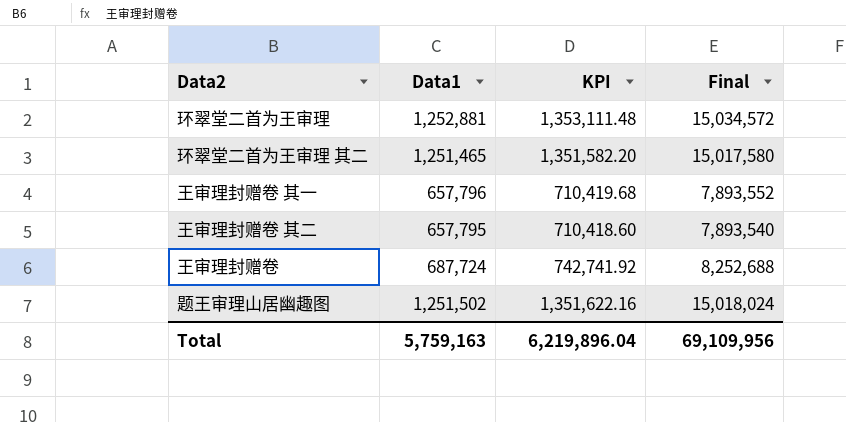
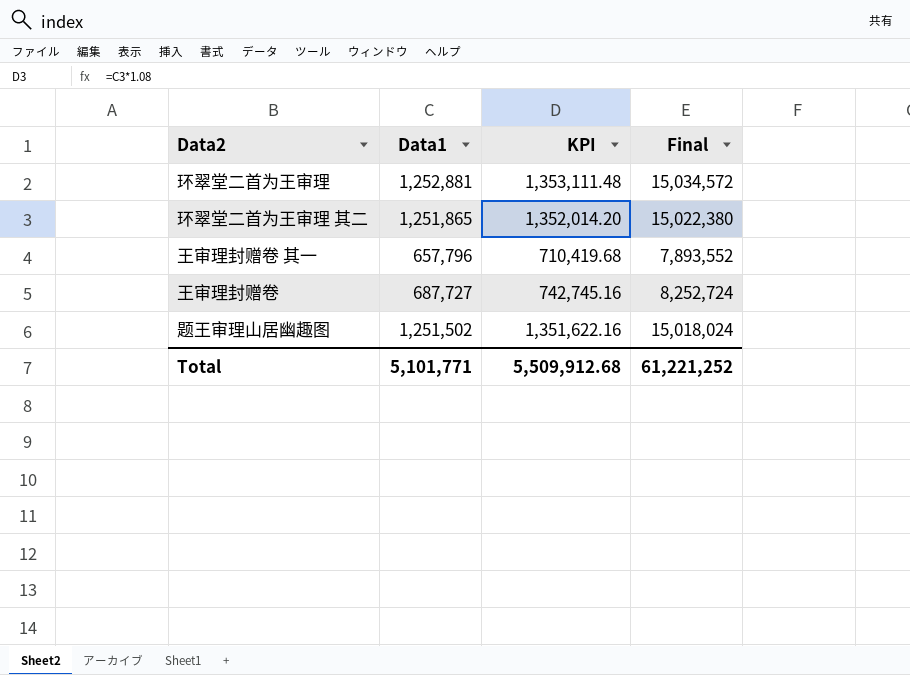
row 王审理封赠卷 其二: 657,795 | 710,418.60 | 7,893,540 -> none
环翠堂二首为王审理 其二 | Data1: 1,251,465 -> 1,251,865
环翠堂二首为王审理 其二 | KPI: 1,351,582.20 -> 1,352,014.20
环翠堂二首为王审理 其二 | Final: 15,017,580 -> 15,022,380
王审理封赠卷 | Data1: 687,724 -> 687,727
王审理封赠卷 | KPI: 742,741.92 -> 742,745.16
王审理封赠卷 | Final: 8,252,688 -> 8,252,724
Total | Data1: 5,759,163 -> 5,101,771
Total | KPI: 6,219,896.04 -> 5,509,912.68
Total | Final: 69,109,956 -> 61,221,252

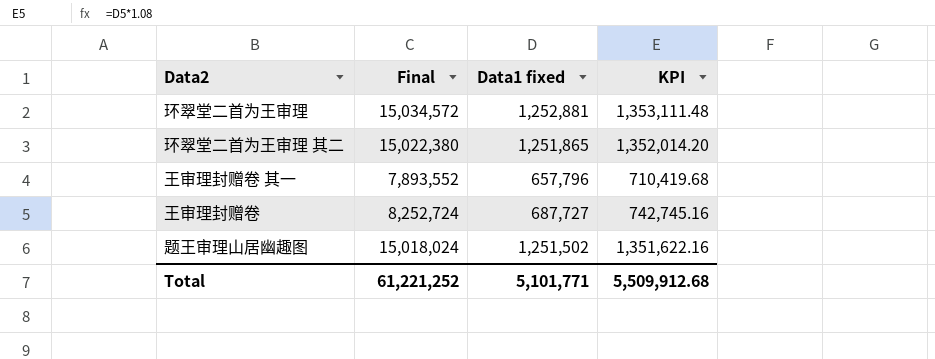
column Final | position: 4 -> 2
column name: Data1 -> Data1 fixed

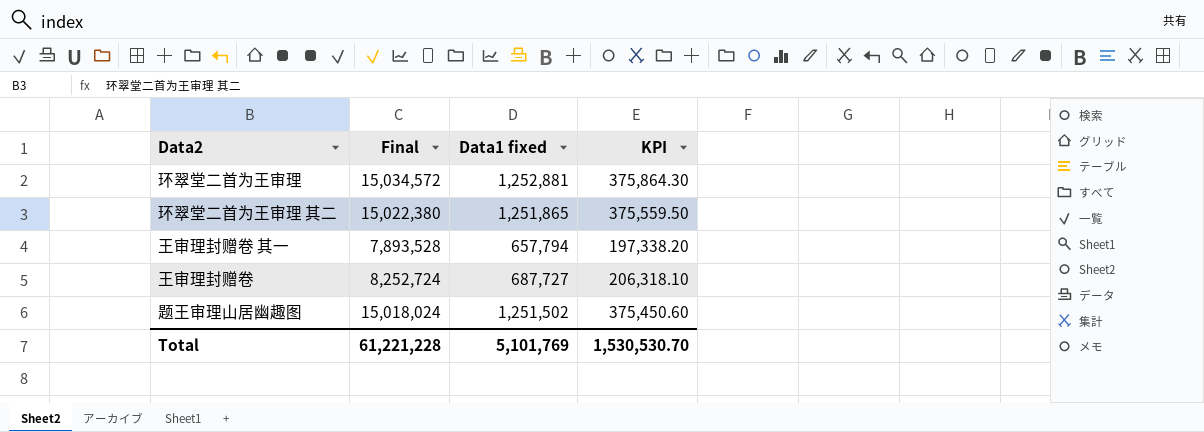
column KPI | formula: [Data1 fixed] * 1.08 -> [Data1 fixed] * 0.3
王审理封赠卷 其一 | Final: 7,893,552 -> 7,893,528
王审理封赠卷 其一 | Data1 fixed: 657,796 -> 657,794
Total | Final: 61,221,252 -> 61,221,228
Total | Data1 fixed: 5,101,771 -> 5,101,769
Total | KPI: 5,509,912.68 -> 1,530,530.70

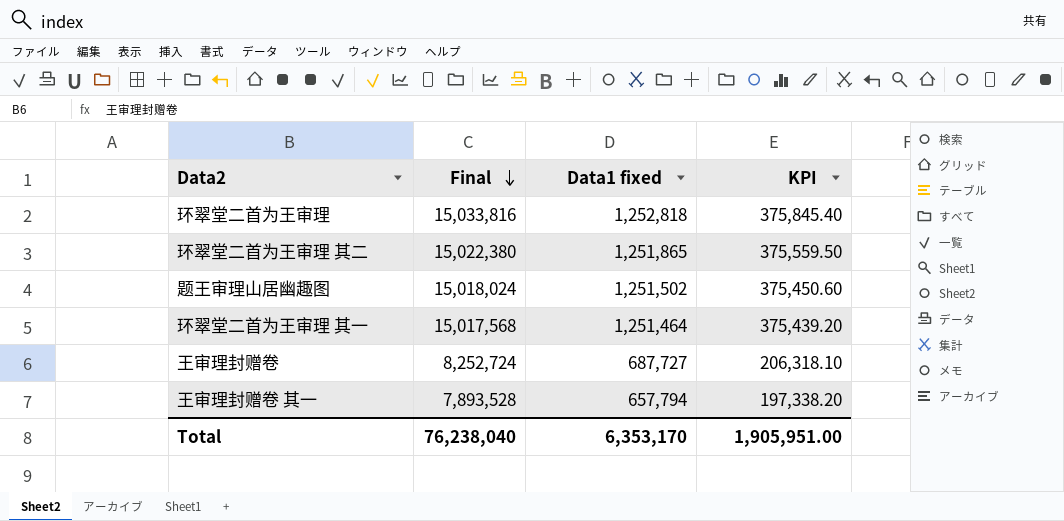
row order: none -> Final descending
环翠堂二首为王审理 | Final: 15,034,572 -> 15,033,816
环翠堂二首为王审理 | Data1 fixed: 1,252,881 -> 1,252,818
环翠堂二首为王审理 | KPI: 375,864.30 -> 375,845.40
row 环翠堂二首为王审理 其一: none -> 15,017,568 | 1,251,464 | 375,439.20
Total | Final: 61,221,228 -> 76,238,040
Total | Data1 fixed: 5,101,769 -> 6,353,170
Total | KPI: 1,530,530.70 -> 1,905,951.00

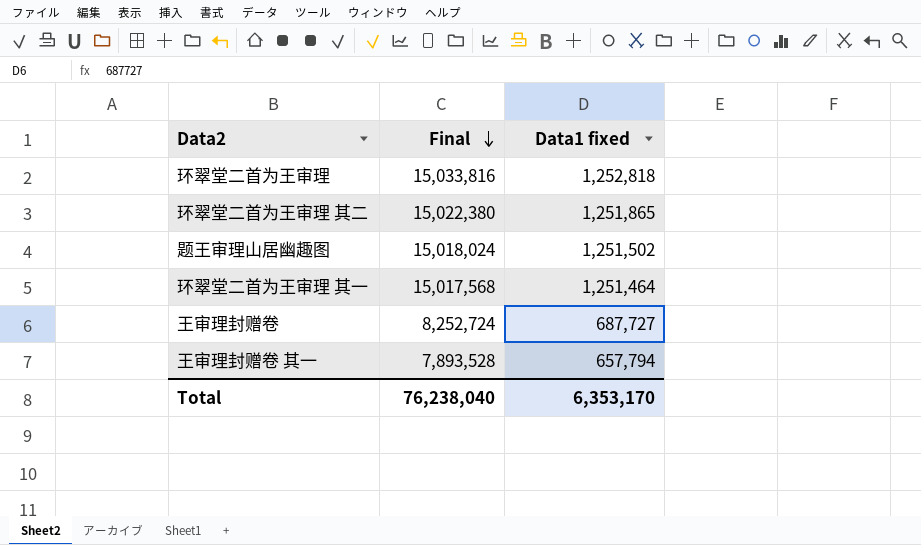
column KPI | formula: [Data1 fixed] * 0.3 -> none

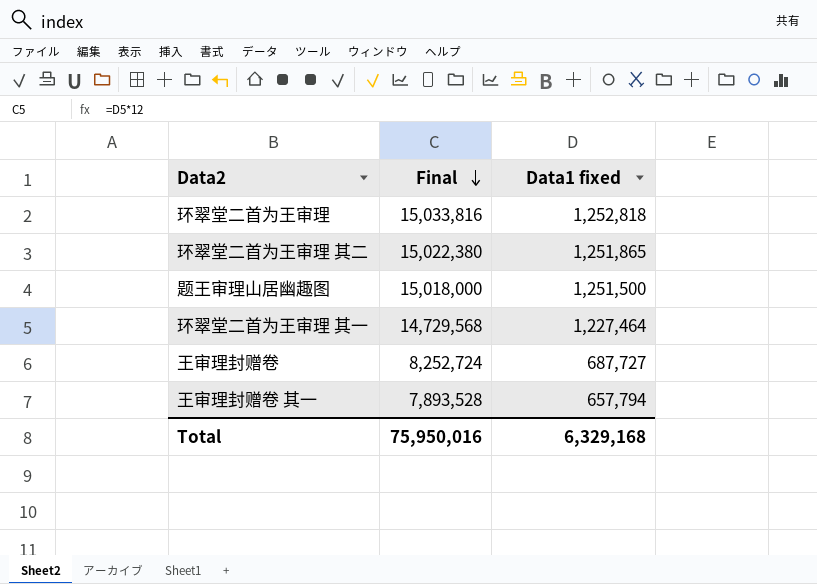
题王审理山居幽趣图 | Final: 15,018,024 -> 15,018,000
题王审理山居幽趣图 | Data1 fixed: 1,251,502 -> 1,251,500
环翠堂二首为王审理 其一 | Final: 15,017,568 -> 14,729,568
环翠堂二首为王审理 其一 | Data1 fixed: 1,251,464 -> 1,227,464
Total | Final: 76,238,040 -> 75,950,016
Total | Data1 fixed: 6,353,170 -> 6,329,168

